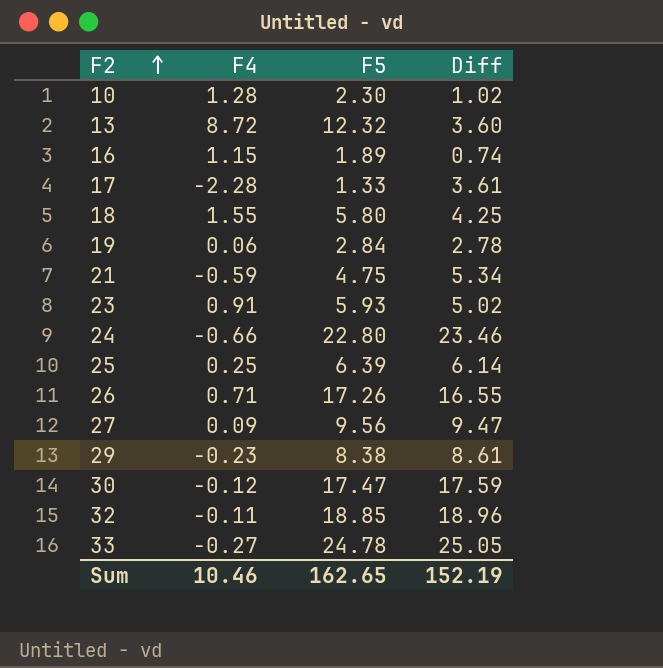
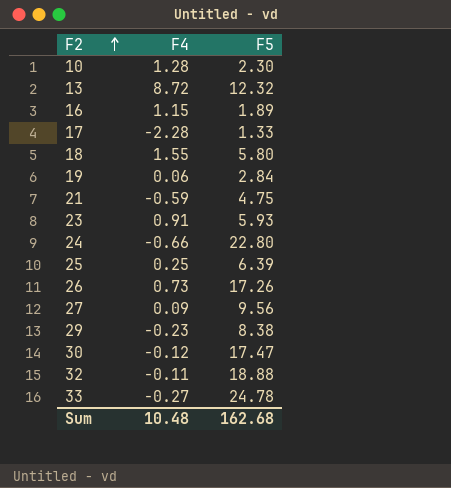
column Diff | formula: [F5] - [F4] -> none
26 | F4: 0.71 -> 0.73
32 | F5: 18.85 -> 18.88
Sum | F4: 10.46 -> 10.48
Sum | F5: 162.65 -> 162.68

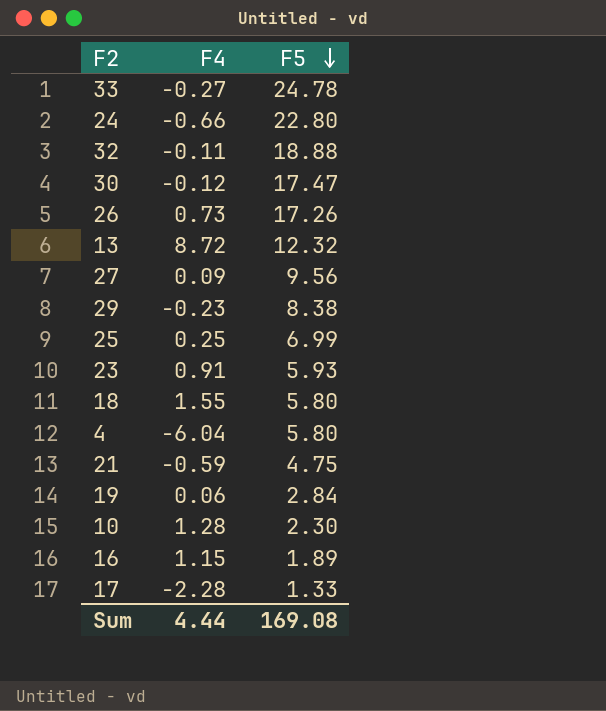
row order: F2 ascending -> F5 descending
25 | F5: 6.39 -> 6.99
row 4: none -> -6.04 | 5.80
Sum | F4: 10.48 -> 4.44
Sum | F5: 162.68 -> 169.08

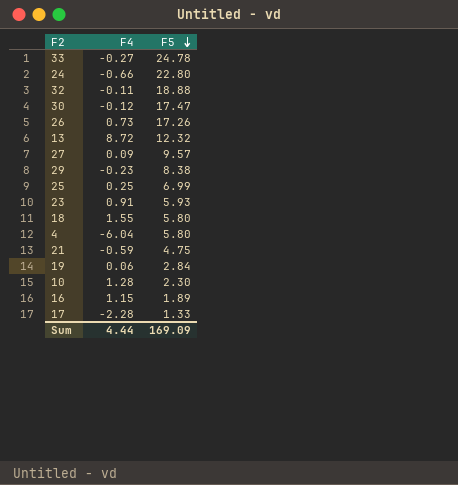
27 | F5: 9.56 -> 9.57
Sum | F5: 169.08 -> 169.09

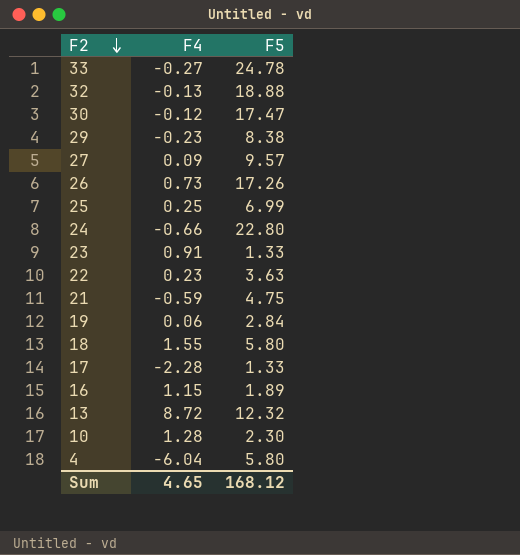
row order: F5 descending -> F2 descending
32 | F4: -0.11 -> -0.13
23 | F5: 5.93 -> 1.33
row 22: none -> 0.23 | 3.63
Sum | F4: 4.44 -> 4.65
Sum | F5: 169.09 -> 168.12

